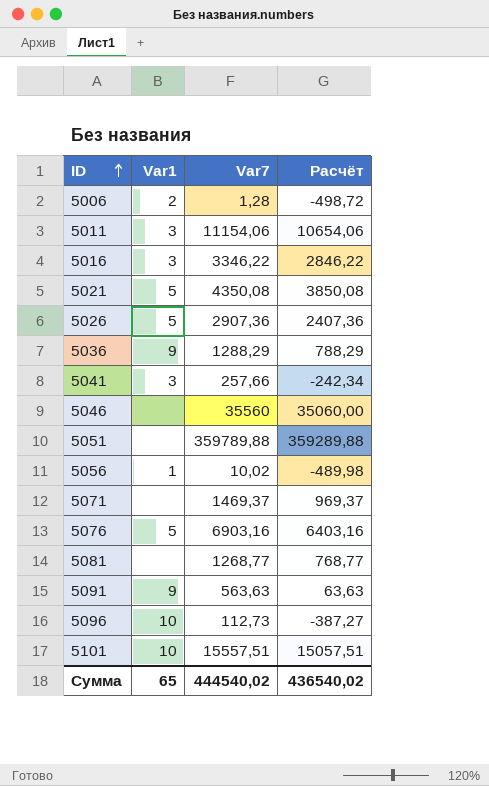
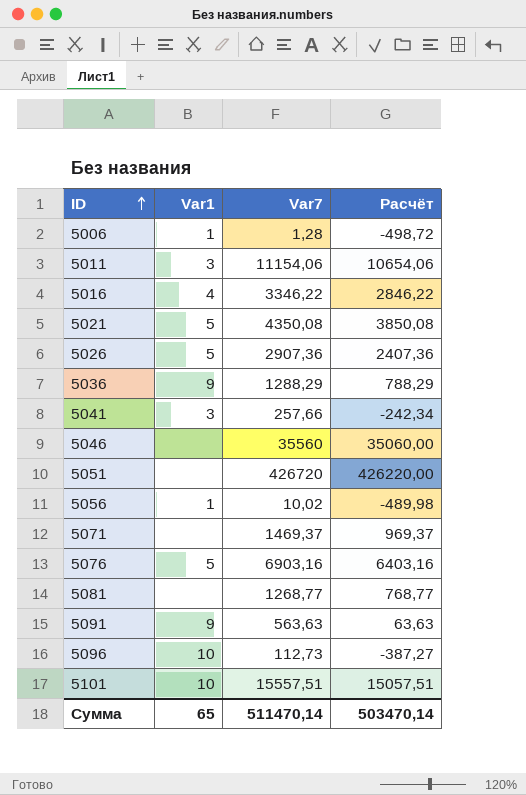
5006 | Var1: 2 -> 1
5016 | Var1: 3 -> 4
5051 | Var7: 359789,88 -> 426720
5051 | Расчёт: 359289,88 -> 426220,00
Сумма | Var7: 444540,02 -> 511470,14
Сумма | Расчёт: 436540,02 -> 503470,14

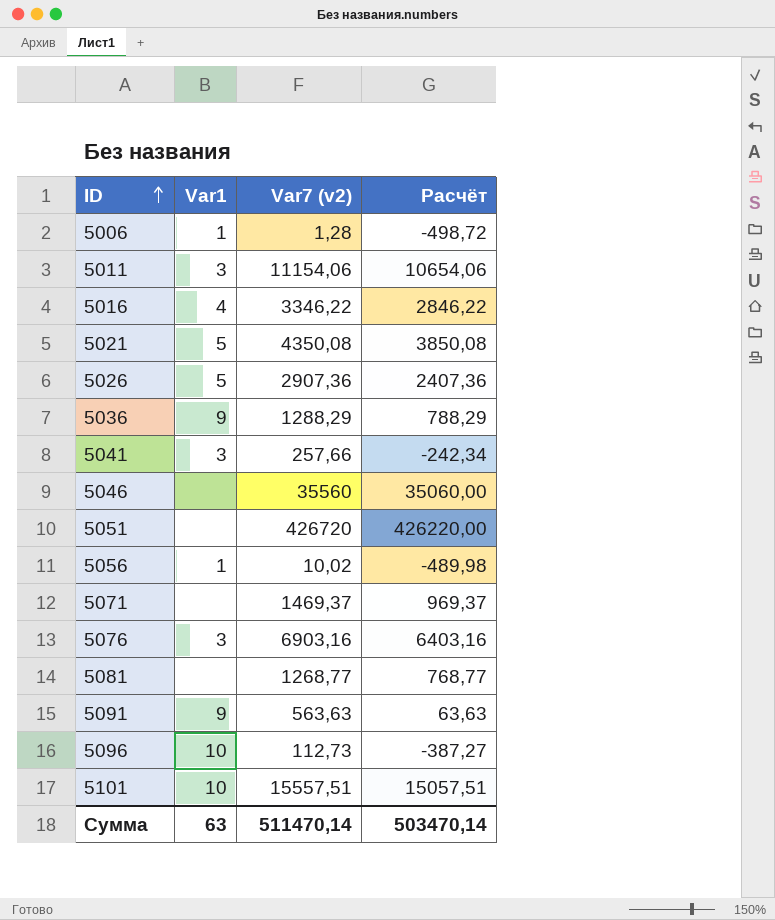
column name: Var7 -> Var7 (v2)
5076 | Var1: 5 -> 3
Сумма | Var1: 65 -> 63

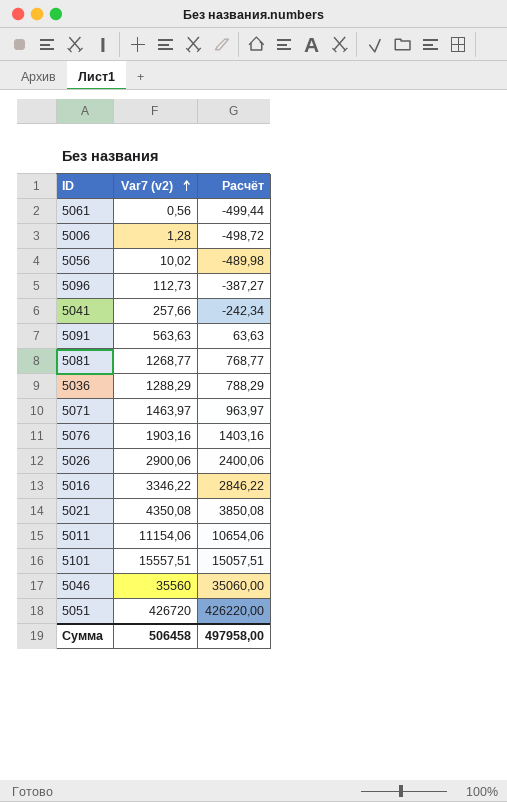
row order: ID ascending -> Var7 (v2) ascending
column Var1 | position: 2 -> none
row 5061: none -> 0,56 | -499,44
5071 | Var7 (v2): 1469,37 -> 1463,97
5071 | Расчёт: 969,37 -> 963,97
5076 | Var7 (v2): 6903,16 -> 1903,16
5076 | Расчёт: 6403,16 -> 1403,16
5026 | Var7 (v2): 2907,36 -> 2900,06
5026 | Расчёт: 2407,36 -> 2400,06
Сумма | Var7 (v2): 511470,14 -> 506458
Сумма | Расчёт: 503470,14 -> 497958,00

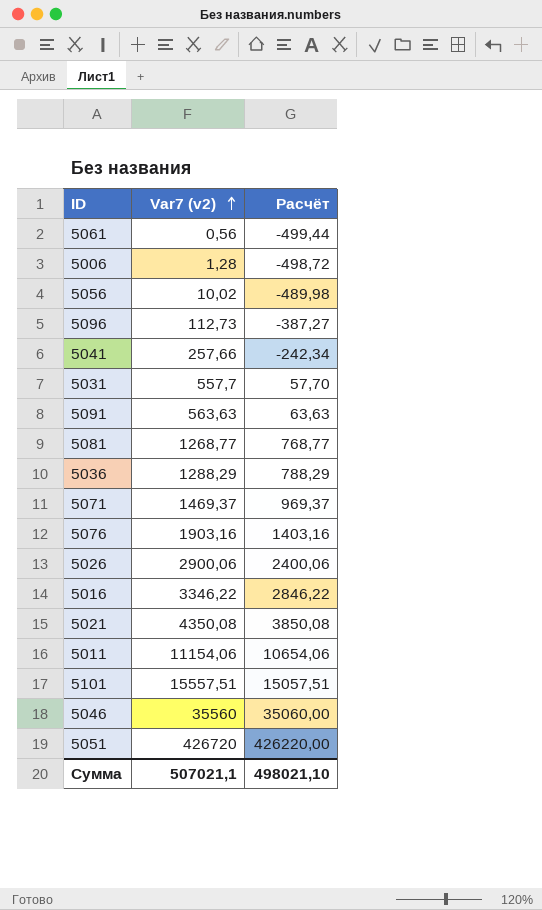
row 5031: none -> 557,7 | 57,70
5071 | Var7 (v2): 1463,97 -> 1469,37
5071 | Расчёт: 963,97 -> 969,37
Сумма | Var7 (v2): 506458 -> 507021,1
Сумма | Расчёт: 497958,00 -> 498021,10

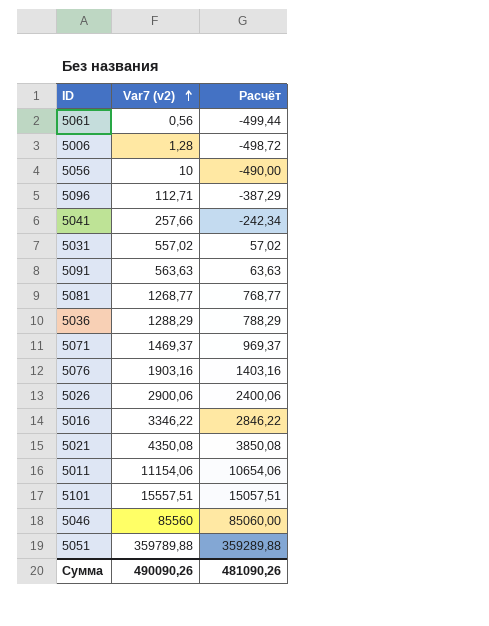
5056 | Var7 (v2): 10,02 -> 10
5056 | Расчёт: -489,98 -> -490,00
5096 | Var7 (v2): 112,73 -> 112,71
5096 | Расчёт: -387,27 -> -387,29
5031 | Var7 (v2): 557,7 -> 557,02
5031 | Расчёт: 57,70 -> 57,02
5046 | Var7 (v2): 35560 -> 85560
5046 | Расчёт: 35060,00 -> 85060,00
5051 | Var7 (v2): 426720 -> 359789,88
5051 | Расчёт: 426220,00 -> 359289,88
Сумма | Var7 (v2): 507021,1 -> 490090,26
Сумма | Расчёт: 498021,10 -> 481090,26

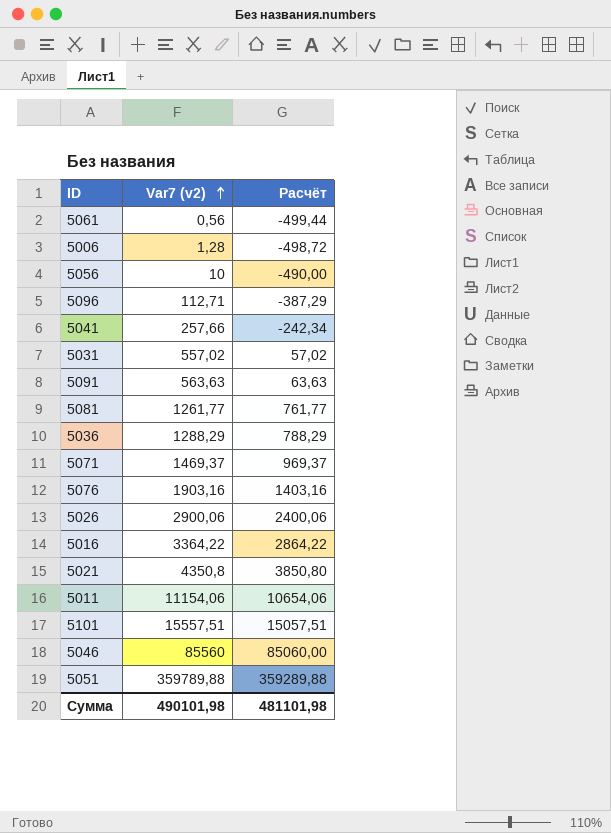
5081 | Var7 (v2): 1268,77 -> 1261,77
5081 | Расчёт: 768,77 -> 761,77
5016 | Var7 (v2): 3346,22 -> 3364,22
5016 | Расчёт: 2846,22 -> 2864,22
5021 | Var7 (v2): 4350,08 -> 4350,8
5021 | Расчёт: 3850,08 -> 3850,80
Сумма | Var7 (v2): 490090,26 -> 490101,98
Сумма | Расчёт: 481090,26 -> 481101,98

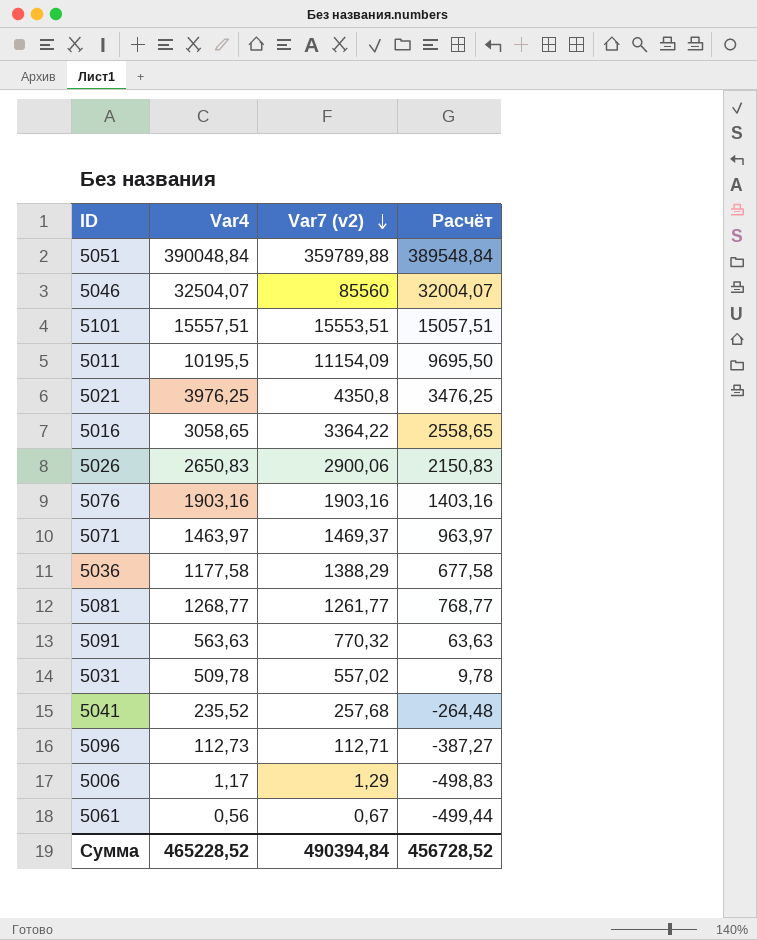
row order: Var7 (v2) ascending -> Var7 (v2) descending
column Var4 | position: none -> 2
column Расчёт | formula: [Var7 (v2)] - 500 -> [Var4] - 500
row 5056: 10 | -490,00 -> none
5101 | Var7 (v2): 15557,51 -> 15553,51
5011 | Var7 (v2): 11154,06 -> 11154,09
5036 | Var7 (v2): 1288,29 -> 1388,29
5091 | Var7 (v2): 563,63 -> 770,32
5041 | Var7 (v2): 257,66 -> 257,68
5006 | Var7 (v2): 1,28 -> 1,29
5061 | Var7 (v2): 0,56 -> 0,67
Сумма | Var7 (v2): 490101,98 -> 490394,84
Сумма | Расчёт: 481101,98 -> 456728,52

